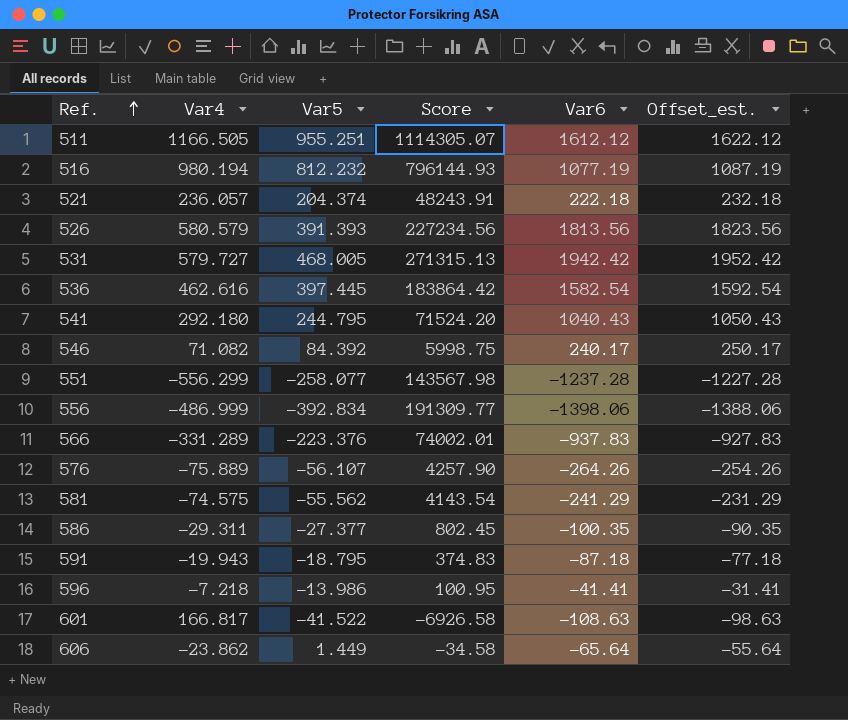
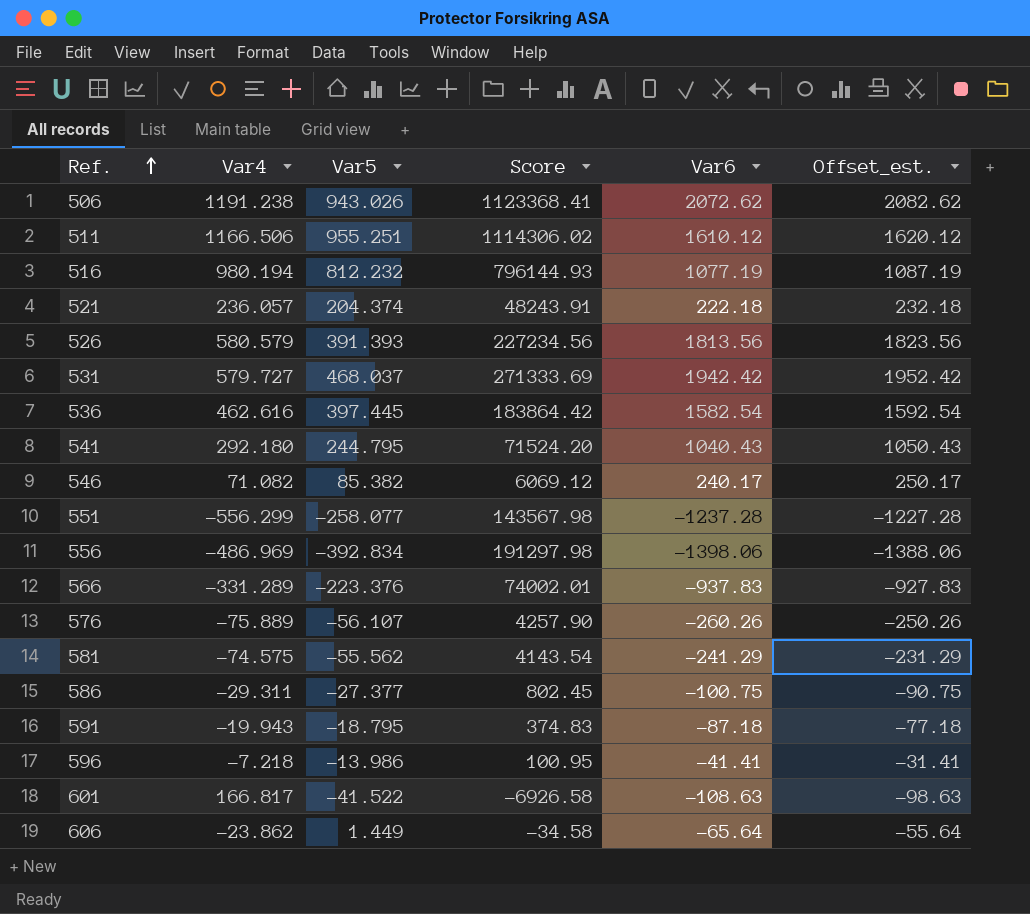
row 506: none -> 1191.238 | 943.026 | 1123368.41 | 2072.62 | 2082.62
511 | Var4: 1166.505 -> 1166.506
511 | Score: 1114305.07 -> 1114306.02
511 | Var6: 1612.12 -> 1610.12
511 | Offset_est.: 1622.12 -> 1620.12
531 | Var5: 468.005 -> 468.037
531 | Score: 271315.13 -> 271333.69
546 | Var5: 84.392 -> 85.382
546 | Score: 5998.75 -> 6069.12
556 | Var4: -486.999 -> -486.969
556 | Score: 191309.77 -> 191297.98
576 | Var6: -264.26 -> -260.26
576 | Offset_est.: -254.26 -> -250.26
586 | Var6: -100.35 -> -100.75
586 | Offset_est.: -90.35 -> -90.75

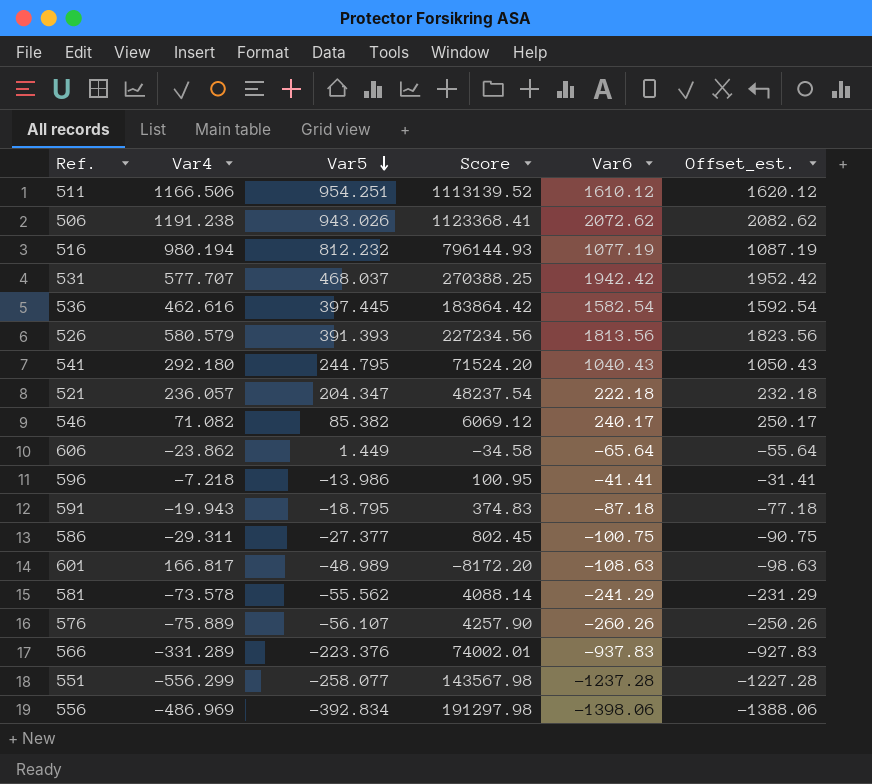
row order: Ref. ascending -> Var5 descending
511 | Var5: 955.251 -> 954.251
511 | Score: 1114306.02 -> 1113139.52
531 | Var4: 579.727 -> 577.707
531 | Score: 271333.69 -> 270388.25
521 | Var5: 204.374 -> 204.347
521 | Score: 48243.91 -> 48237.54
601 | Var5: -41.522 -> -48.989
601 | Score: -6926.58 -> -8172.20
581 | Var4: -74.575 -> -73.578
581 | Score: 4143.54 -> 4088.14

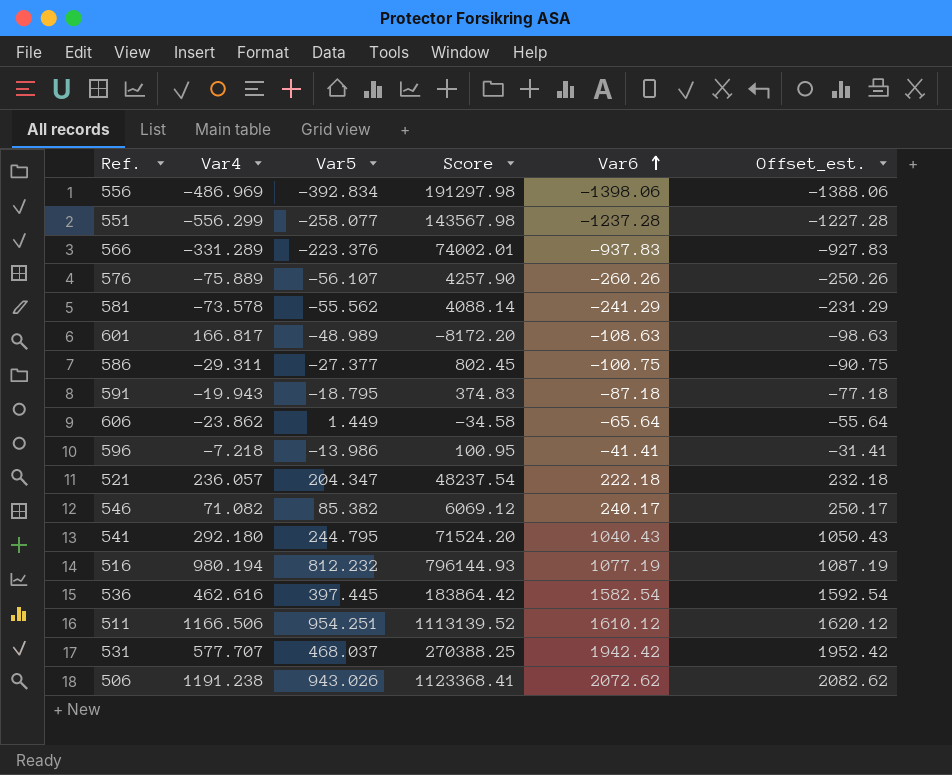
row order: Var5 descending -> Var6 ascending
row 526: 580.579 | 391.393 | 227234.56 | 1813.56 | 1823.56 -> none

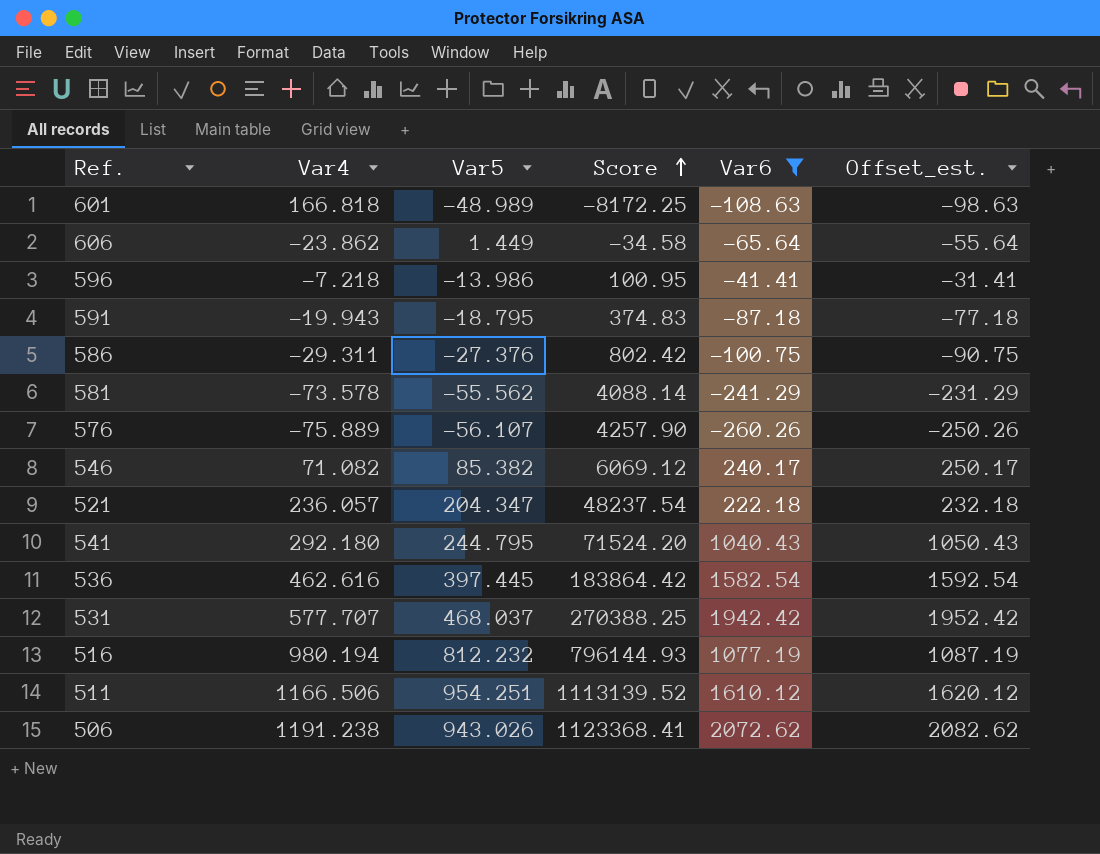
filter: none -> Var6 >= -260.26
row order: Var6 ascending -> Score ascending
601 | Var4: 166.817 -> 166.818
601 | Score: -8172.20 -> -8172.25
586 | Var5: -27.377 -> -27.376
586 | Score: 802.45 -> 802.42

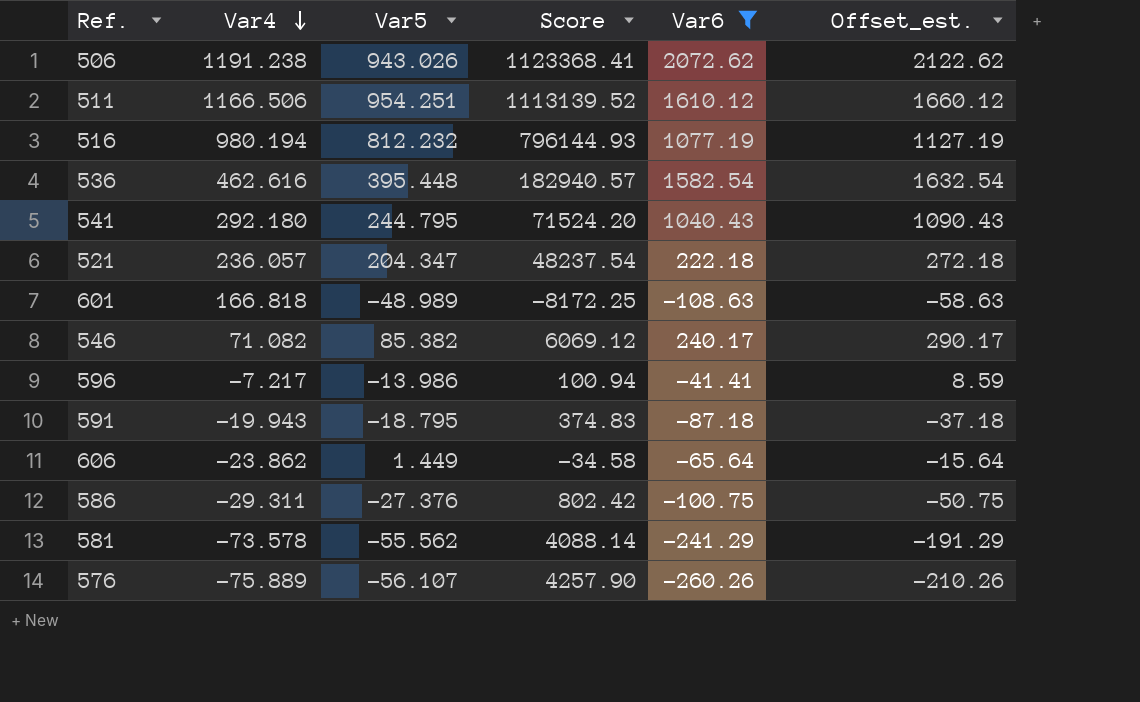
row order: Score ascending -> Var4 descending
column Offset_est. | formula: [Var6] + 10 -> [Var6] + 50
row 531: 577.707 | 468.037 | 270388.25 | 1942.42 | 1952.42 -> none
536 | Var5: 397.445 -> 395.448
536 | Score: 183864.42 -> 182940.57
596 | Var4: -7.218 -> -7.217
596 | Score: 100.95 -> 100.94

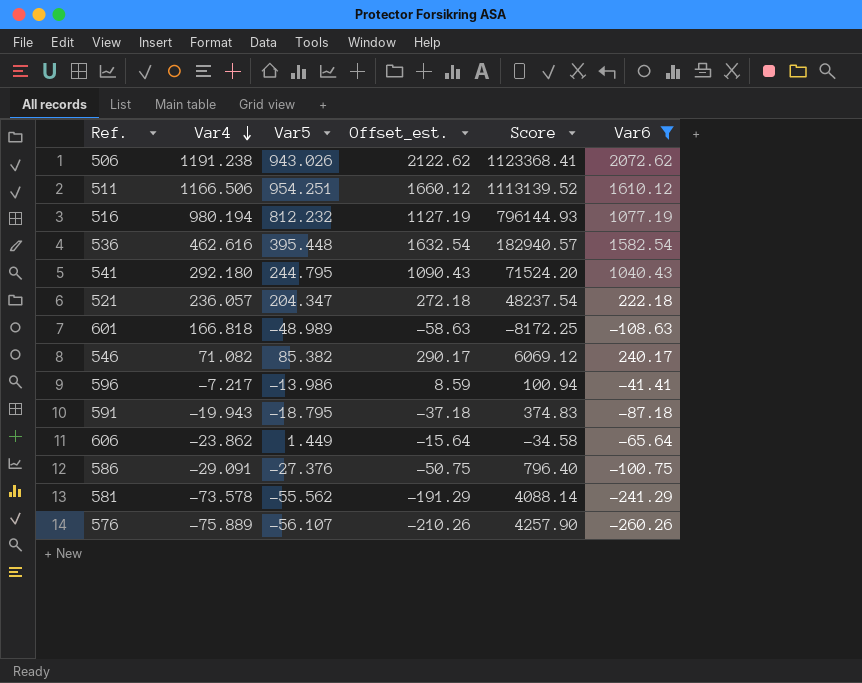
column Offset_est. | position: 6 -> 4
586 | Var4: -29.311 -> -29.091
586 | Score: 802.42 -> 796.40

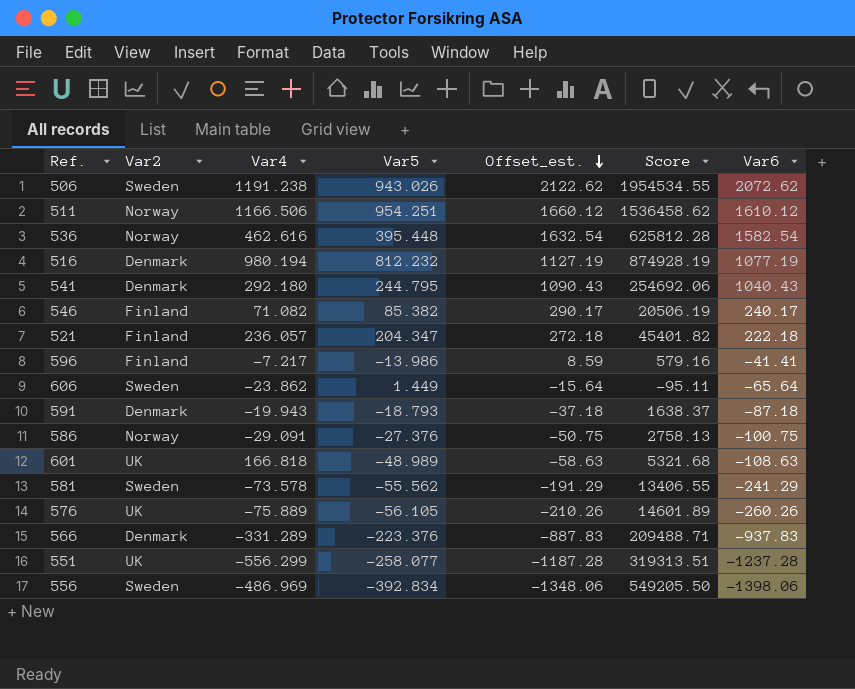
filter: Var6 >= -260.26 -> none
row order: Var4 descending -> Offset_est. descending
column Var2 | position: none -> 2
column Score | formula: [Var4] * [Var5] -> [Var5] * [Var6]
591 | Var5: -18.795 -> -18.793
576 | Var5: -56.107 -> -56.105

